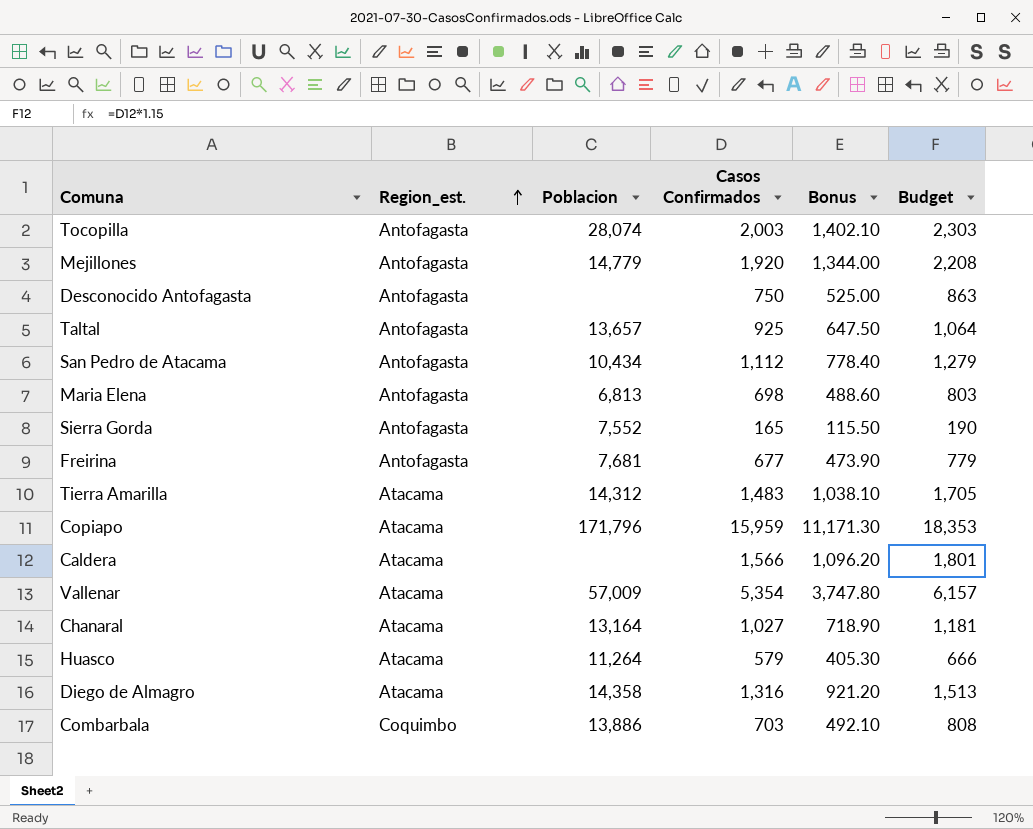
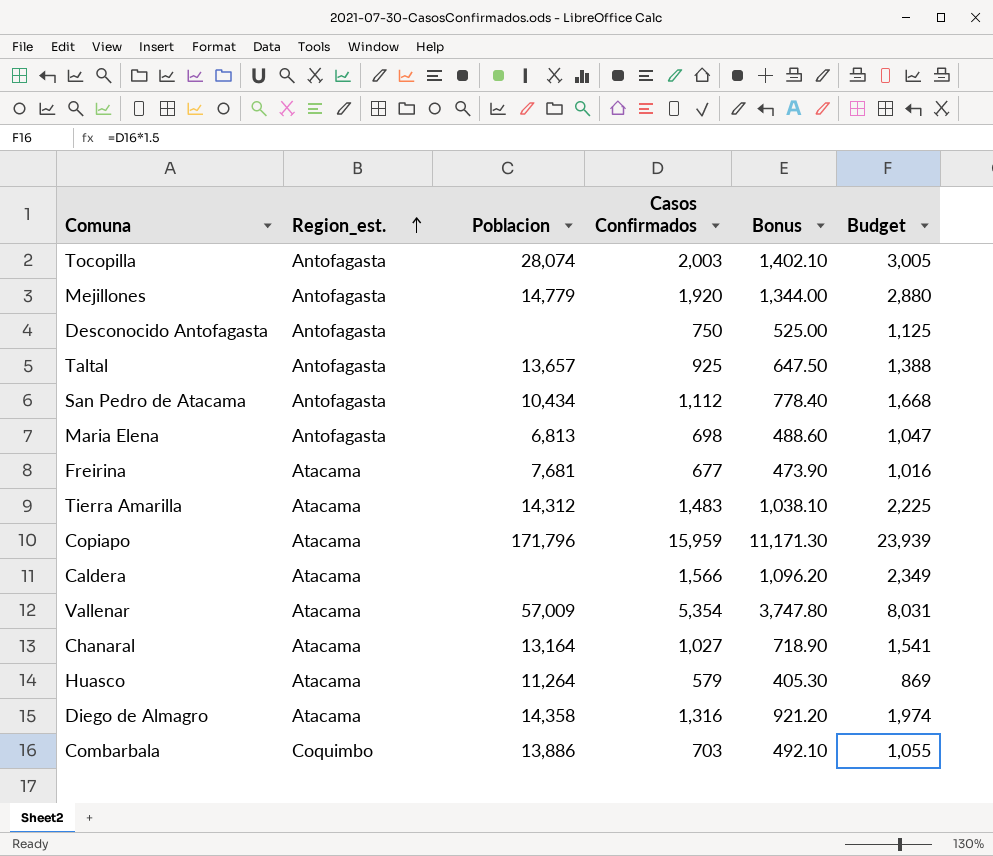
column Budget | formula: [Casos Confirmados] * 1.15 -> [Casos Confirmados] * 1.5
row Sierra Gorda: Antofagasta | 7,552 | 165 | 115.50 | 190 -> none
Freirina | Region_est.: Antofagasta -> Atacama

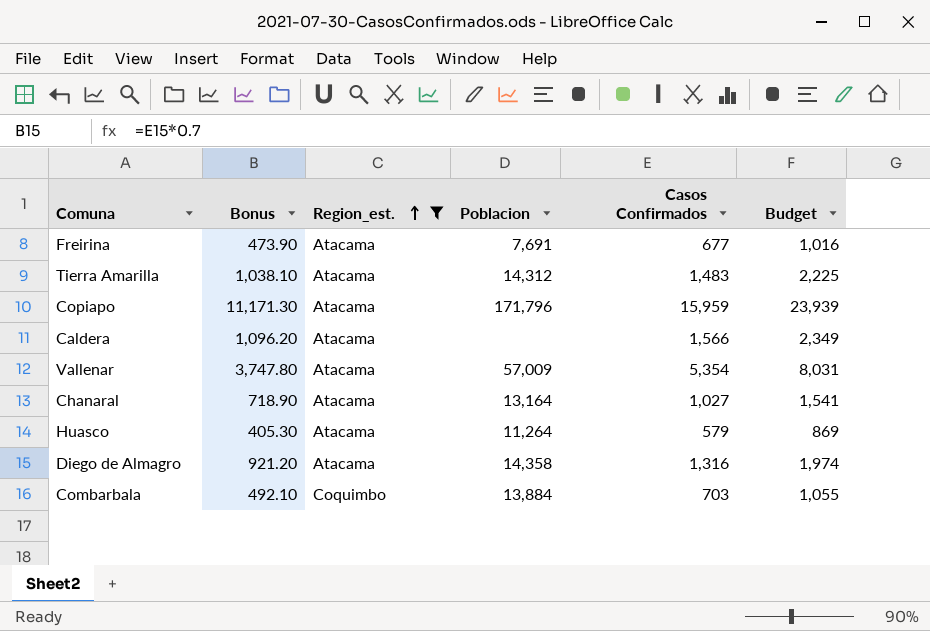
filter: none -> Region_est. != Antofagasta
column Bonus | position: 5 -> 2
Freirina | Poblacion: 7,681 -> 7,691
Combarbala | Poblacion: 13,886 -> 13,884

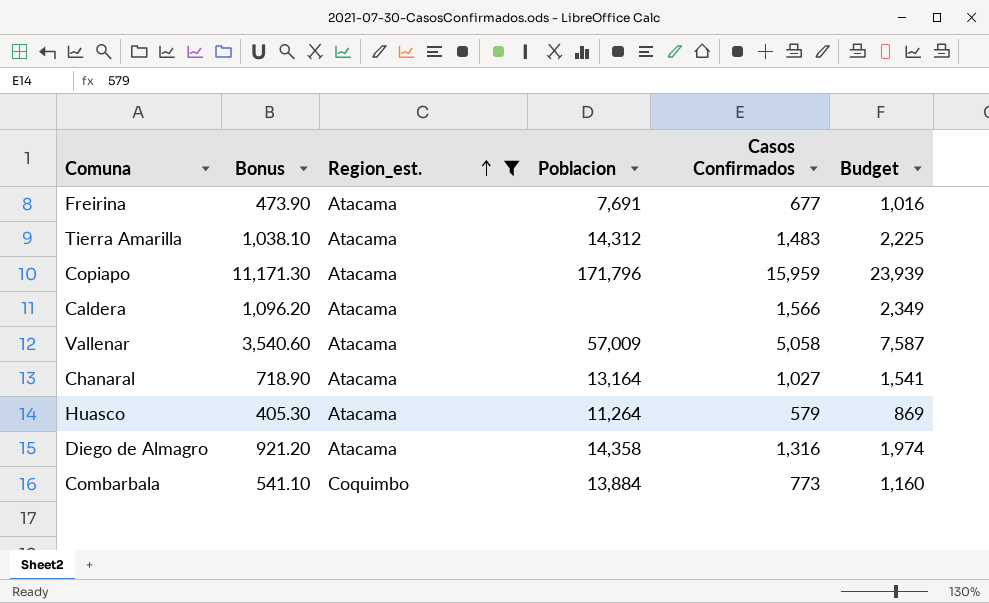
Vallenar | Bonus: 3,747.80 -> 3,540.60
Vallenar | Casos Confirmados: 5,354 -> 5,058
Vallenar | Budget: 8,031 -> 7,587
Combarbala | Bonus: 492.10 -> 541.10
Combarbala | Casos Confirmados: 703 -> 773
Combarbala | Budget: 1,055 -> 1,160

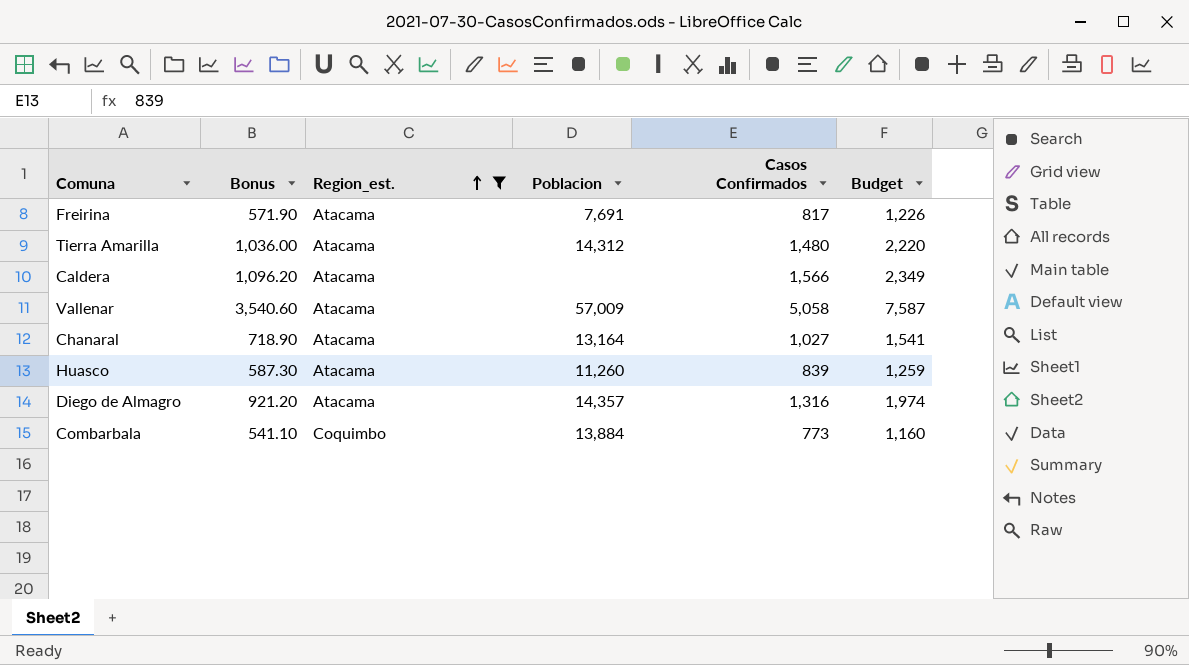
row Copiapo: 11,171.30 | Atacama | 171,796 | 15,959 | 23,939 -> none
Freirina | Bonus: 473.90 -> 571.90
Freirina | Casos Confirmados: 677 -> 817
Freirina | Budget: 1,016 -> 1,226
Tierra Amarilla | Bonus: 1,038.10 -> 1,036.00
Tierra Amarilla | Casos Confirmados: 1,483 -> 1,480
Tierra Amarilla | Budget: 2,225 -> 2,220
Huasco | Bonus: 405.30 -> 587.30
Huasco | Poblacion: 11,264 -> 11,260
Huasco | Casos Confirmados: 579 -> 839
Huasco | Budget: 869 -> 1,259
Diego de Almagro | Poblacion: 14,358 -> 14,357

